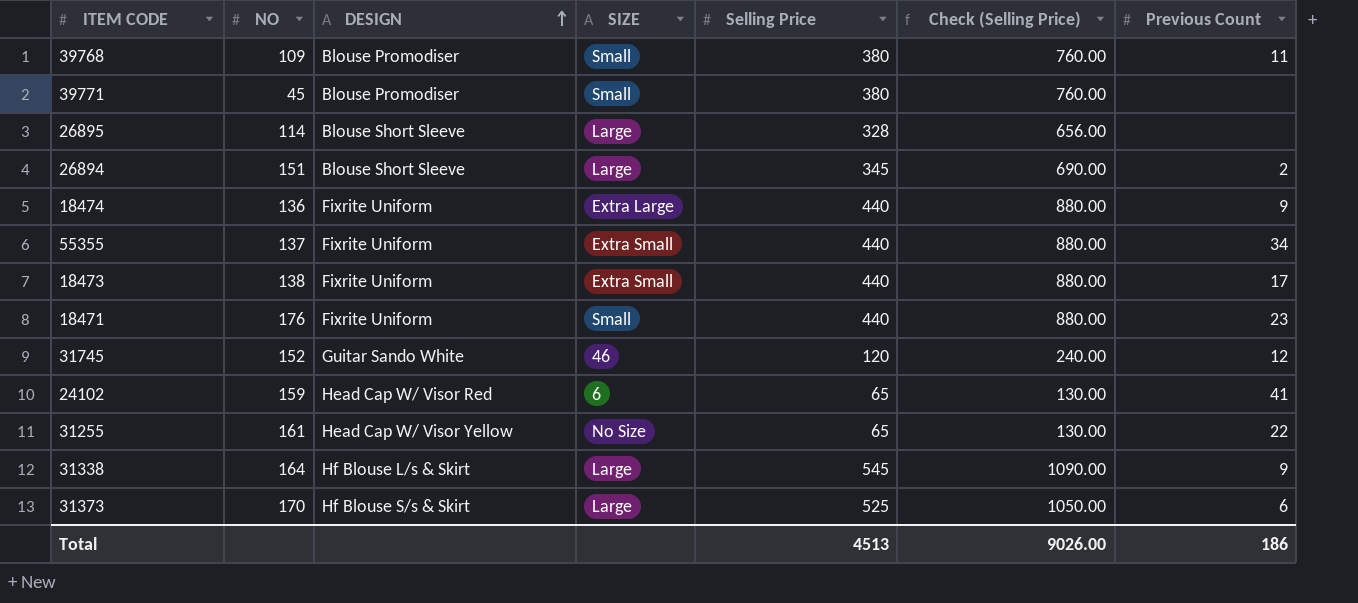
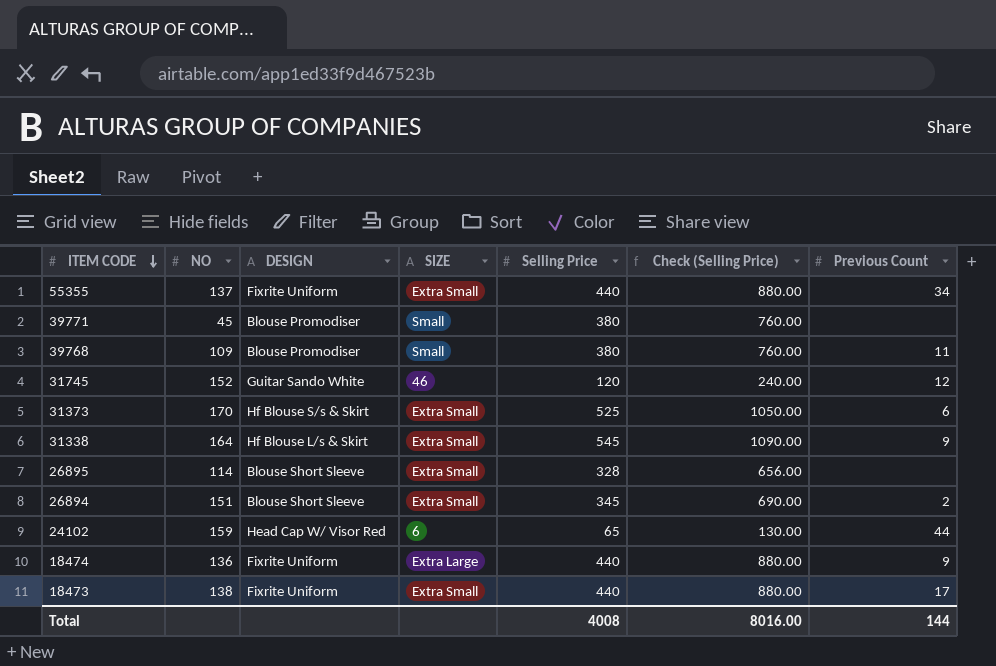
row order: DESIGN ascending -> ITEM CODE descending
row 18471: 176 | Fixrite Uniform | Small | 440 | 880.00 | 23 -> none
row 31255: 161 | Head Cap W/ Visor Yellow | No Size | 65 | 130.00 | 22 -> none
31373 | SIZE: Large -> Extra Small
31338 | SIZE: Large -> Extra Small
26895 | SIZE: Large -> Extra Small
26894 | SIZE: Large -> Extra Small
24102 | Previous Count: 41 -> 44
Total | Selling Price: 4513 -> 4008
Total | Check (Selling Price): 9026.00 -> 8016.00
Total | Previous Count: 186 -> 144

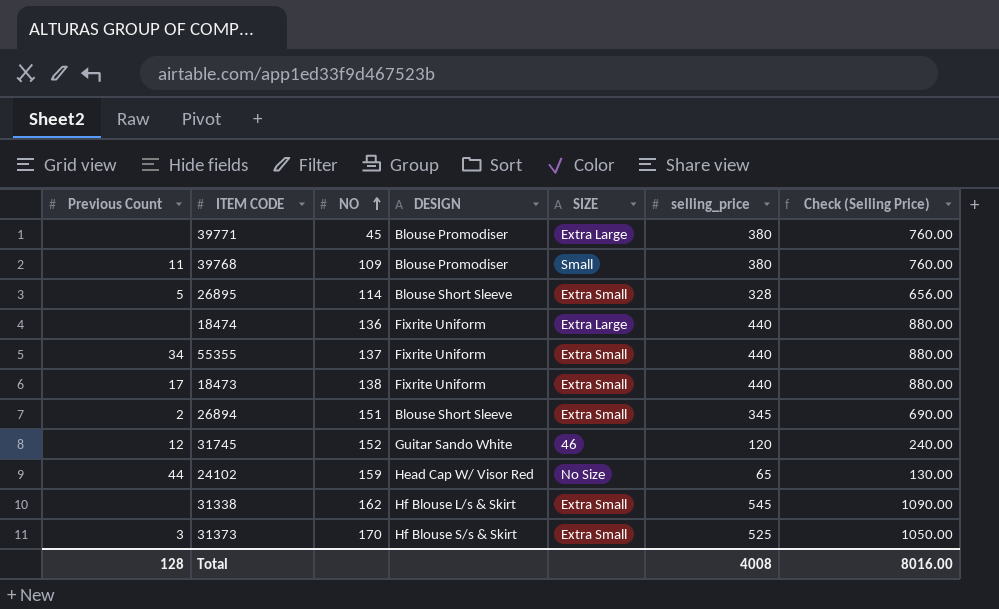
row order: ITEM CODE descending -> NO ascending
column Previous Count | position: 7 -> 1
column name: Selling Price -> selling_price
39771 | SIZE: Small -> Extra Large
26895 | Previous Count: none -> 5
18474 | Previous Count: 9 -> none
24102 | SIZE: 6 -> No Size
31338 | Previous Count: 9 -> none
31338 | NO: 164 -> 162
31373 | Previous Count: 6 -> 3
Total | Previous Count: 144 -> 128

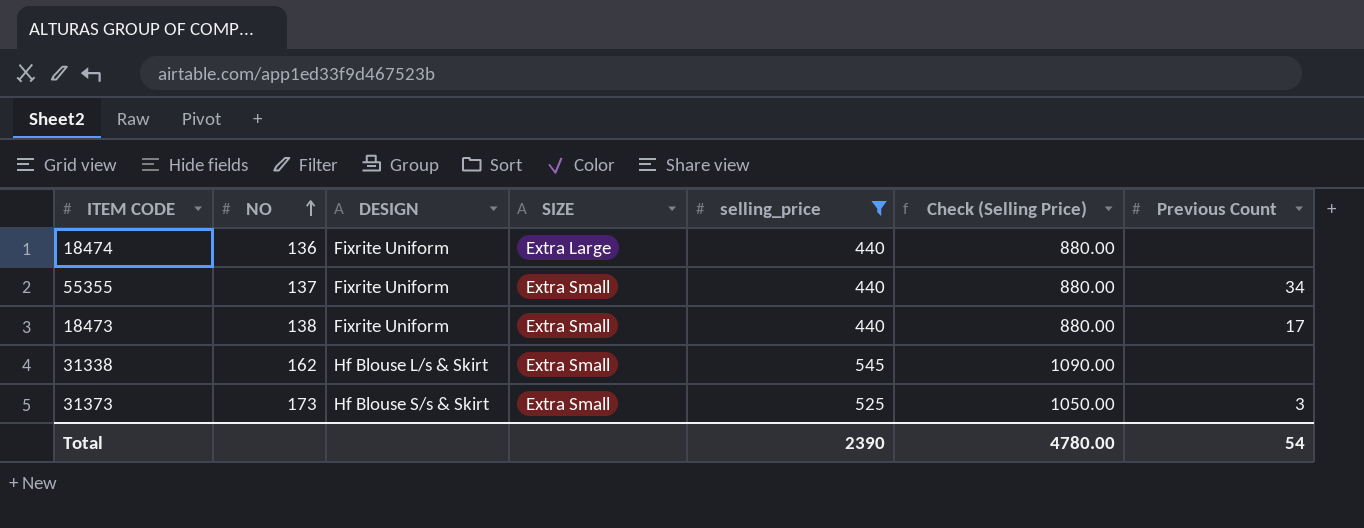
filter: none -> selling_price >= 440
column Previous Count | position: 1 -> 7
31373 | NO: 170 -> 173
Total | selling_price: 4008 -> 2390
Total | Check (Selling Price): 8016.00 -> 4780.00
Total | Previous Count: 128 -> 54

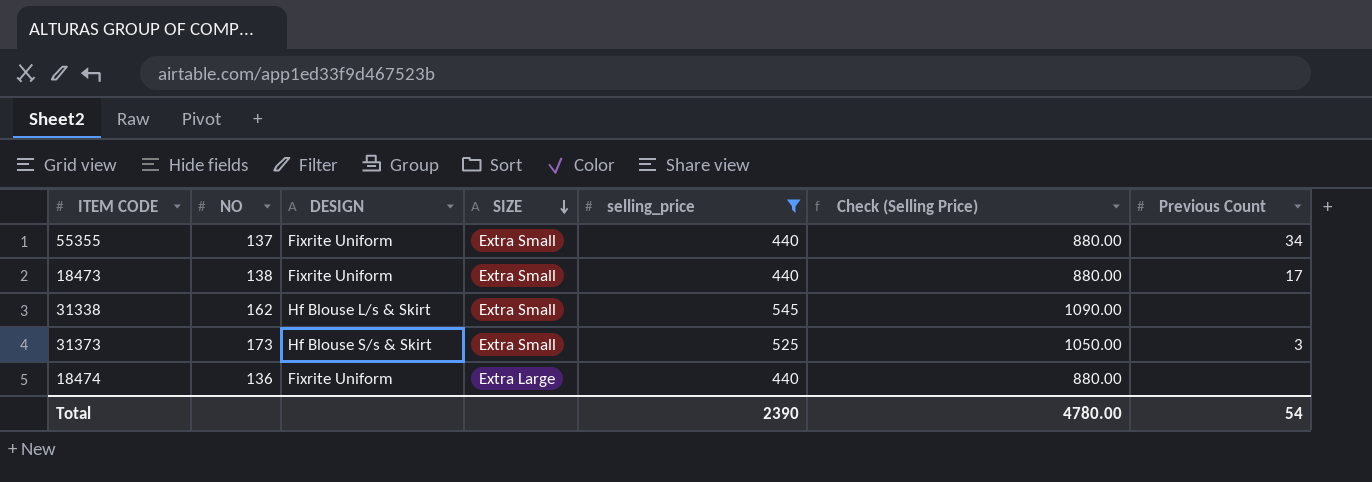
row order: NO ascending -> SIZE descending

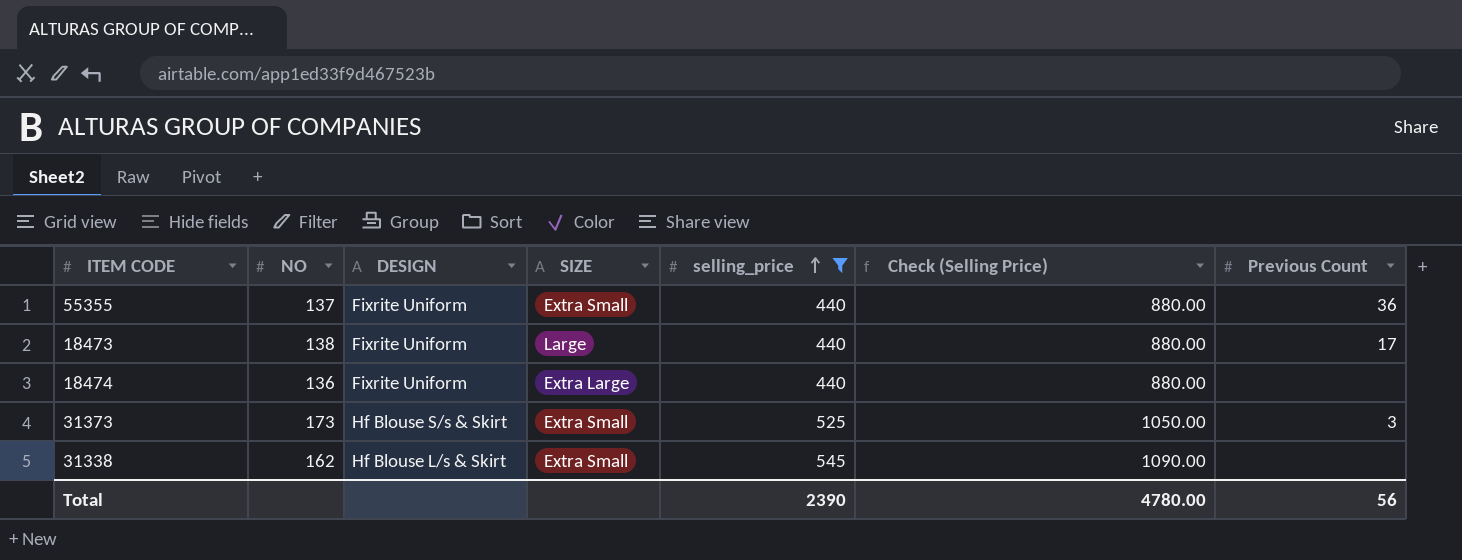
row order: SIZE descending -> selling_price ascending
55355 | Previous Count: 34 -> 36
18473 | SIZE: Extra Small -> Large
Total | Previous Count: 54 -> 56

